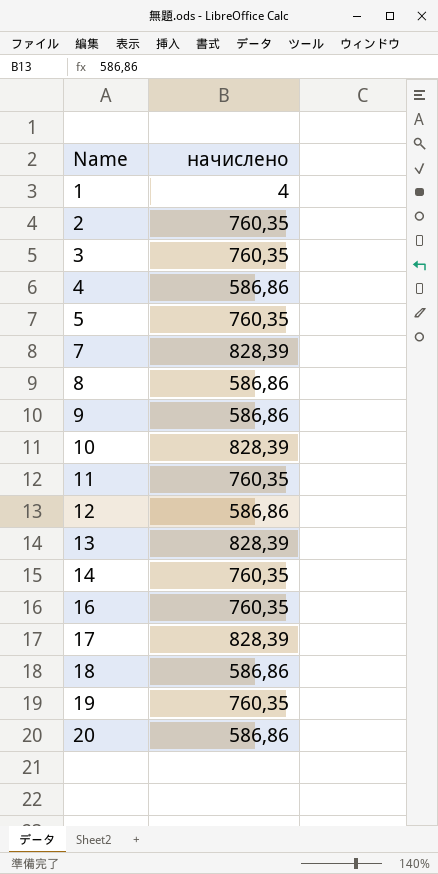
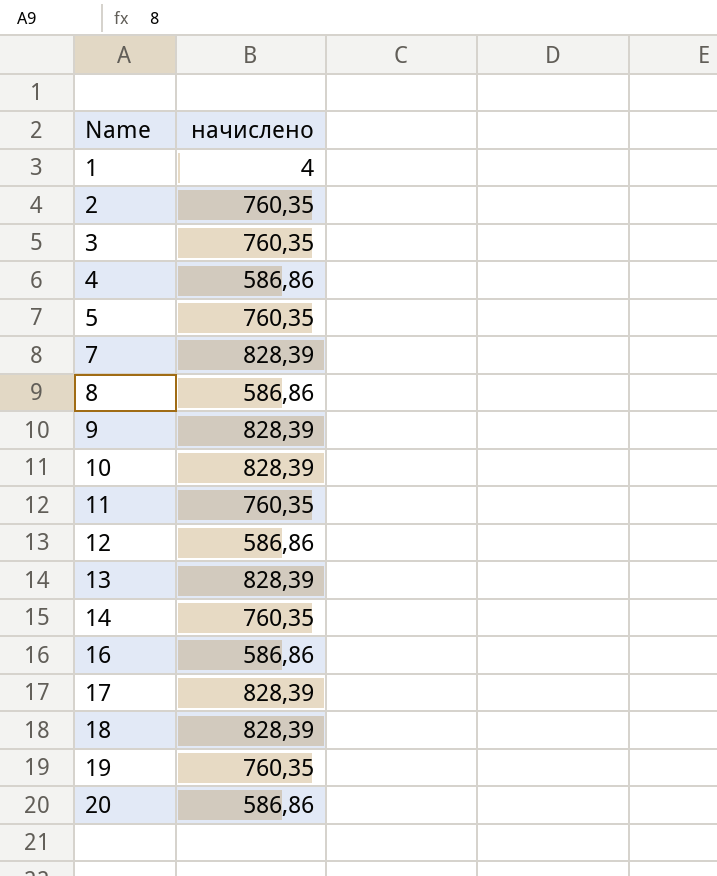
9 | начислено: 586,86 -> 828,39
16 | начислено: 760,35 -> 586,86
18 | начислено: 586,86 -> 828,39

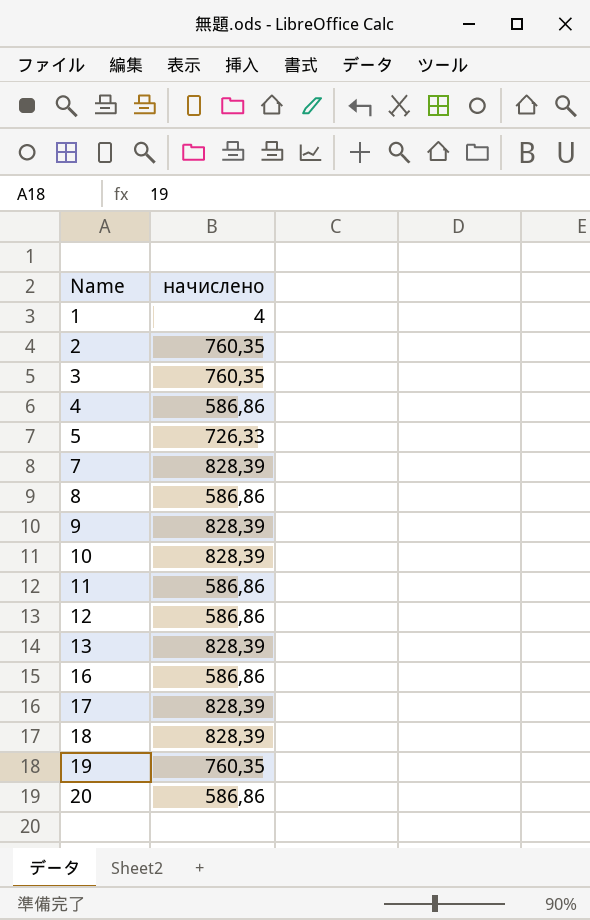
row 14: 760,35 -> none
5 | начислено: 760,35 -> 726,33
11 | начислено: 760,35 -> 586,86

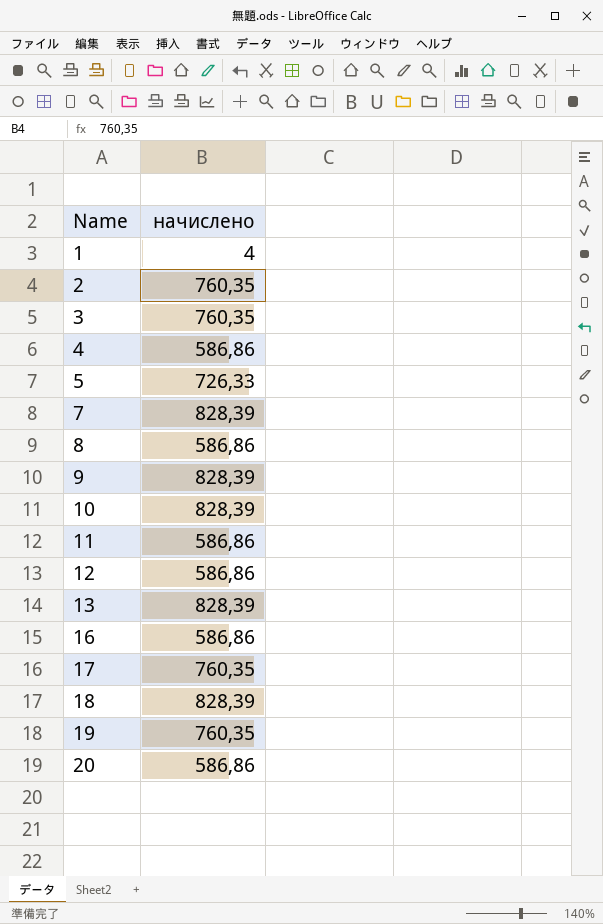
17 | начислено: 828,39 -> 760,35

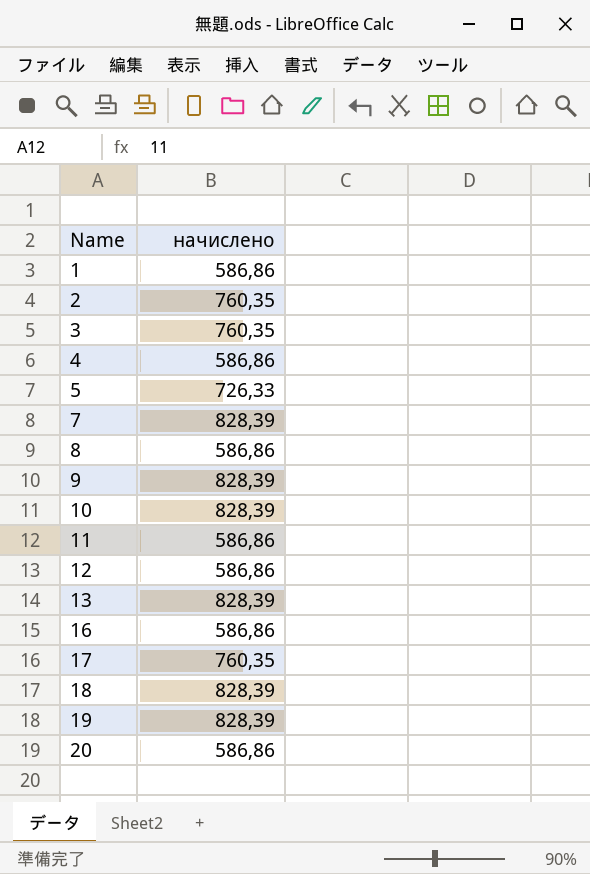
1 | начислено: 4 -> 586,86
19 | начислено: 760,35 -> 828,39

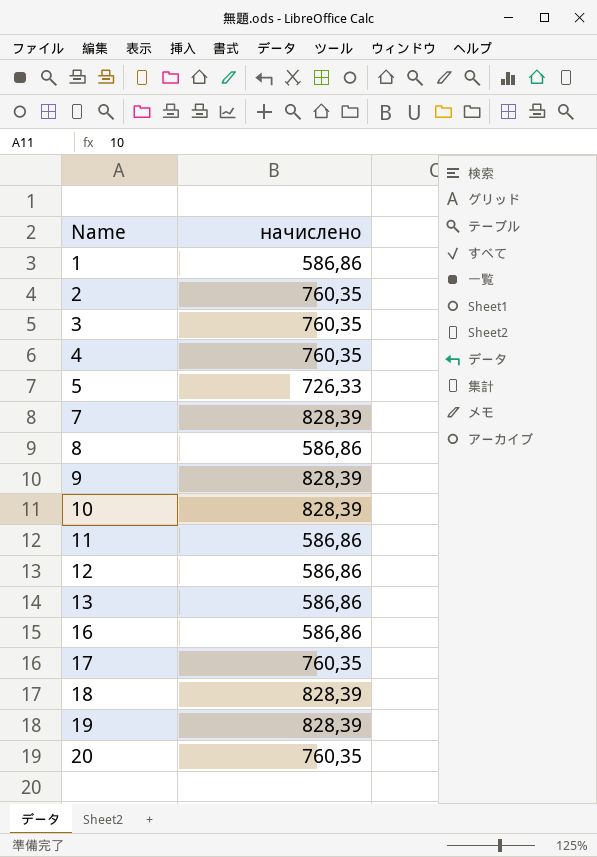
4 | начислено: 586,86 -> 760,35
13 | начислено: 828,39 -> 586,86
20 | начислено: 586,86 -> 760,35

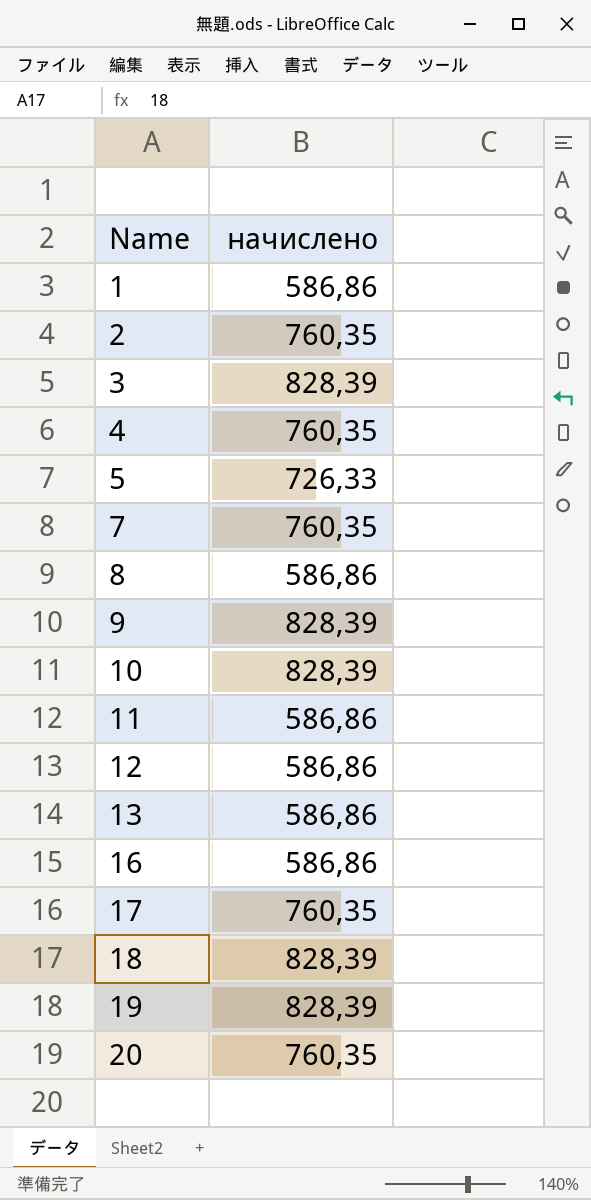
3 | начислено: 760,35 -> 828,39
7 | начислено: 828,39 -> 760,35

